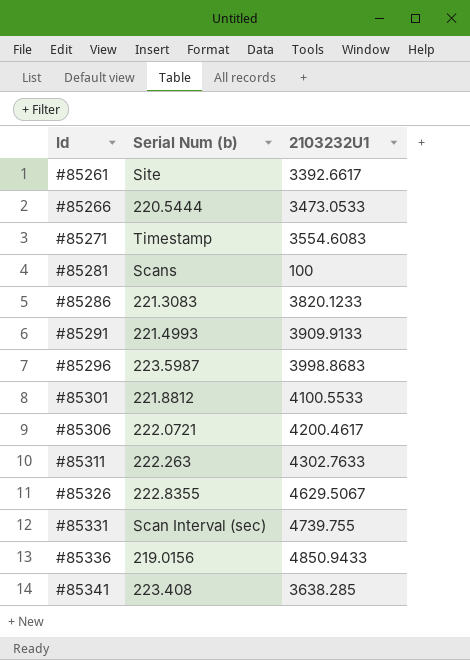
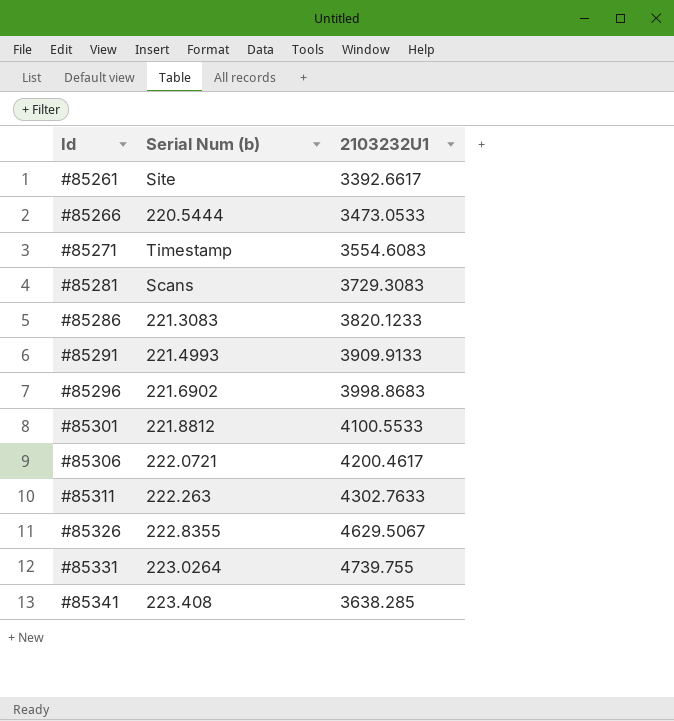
row #85336: 219.0156 | 4850.9433 -> none
#85281 | 2103232U1: 100 -> 3729.3083
#85296 | Serial Num (b): 223.5987 -> 221.6902
#85331 | Serial Num (b): Scan Interval (sec) -> 223.0264

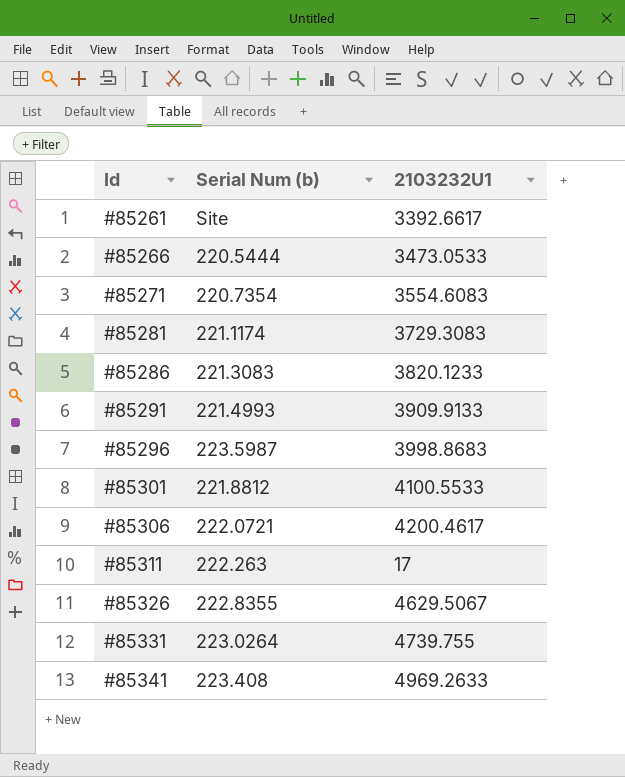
#85271 | Serial Num (b): Timestamp -> 220.7354
#85281 | Serial Num (b): Scans -> 221.1174
#85296 | Serial Num (b): 221.6902 -> 223.5987
#85311 | 2103232U1: 4302.7633 -> 17
#85341 | 2103232U1: 3638.285 -> 4969.2633

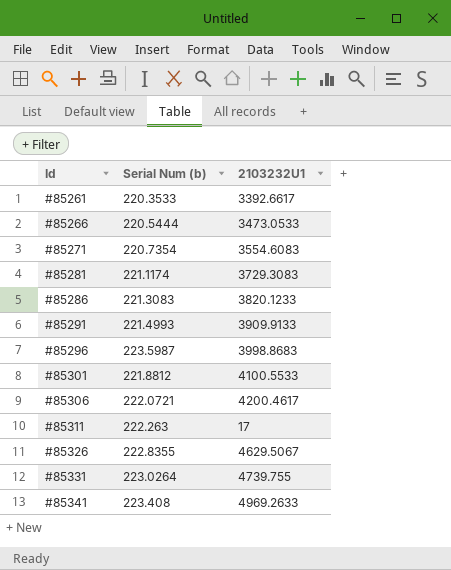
#85261 | Serial Num (b): Site -> 220.3533

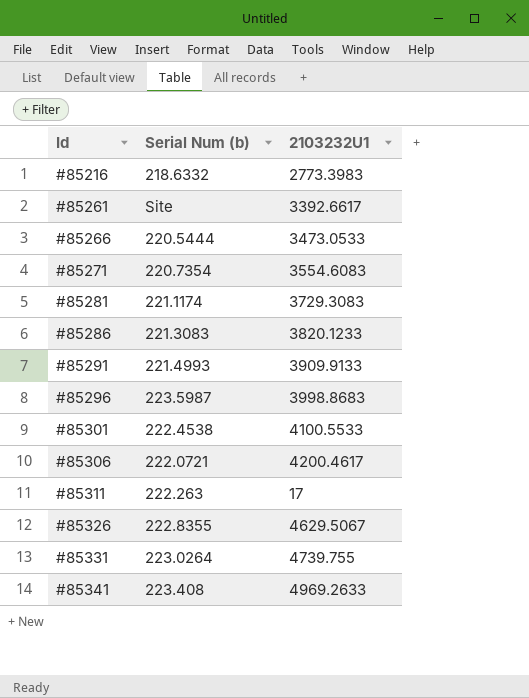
row #85216: none -> 218.6332 | 2773.3983
#85261 | Serial Num (b): 220.3533 -> Site
#85301 | Serial Num (b): 221.8812 -> 222.4538

